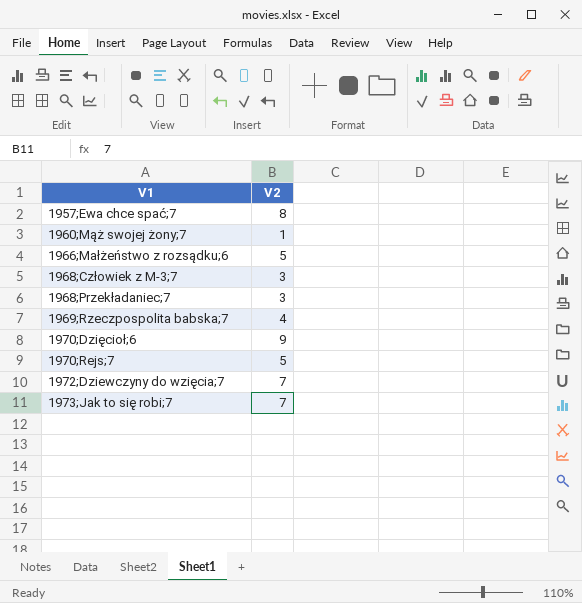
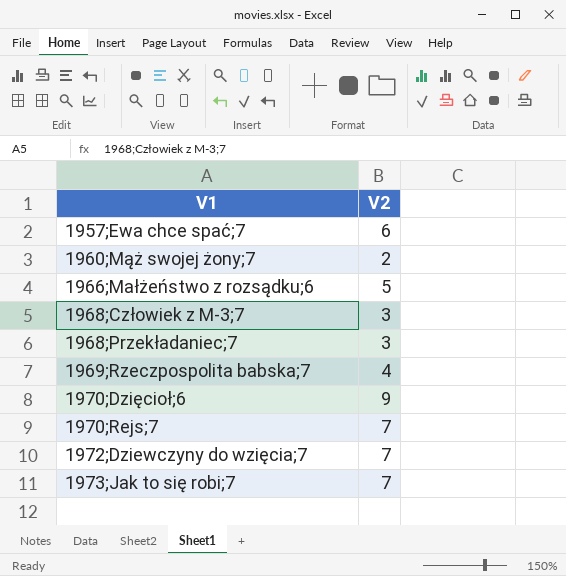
1957;Ewa chce spać;7 | V2: 8 -> 6
1960;Mąż swojej żony;7 | V2: 1 -> 2
1970;Rejs;7 | V2: 5 -> 7

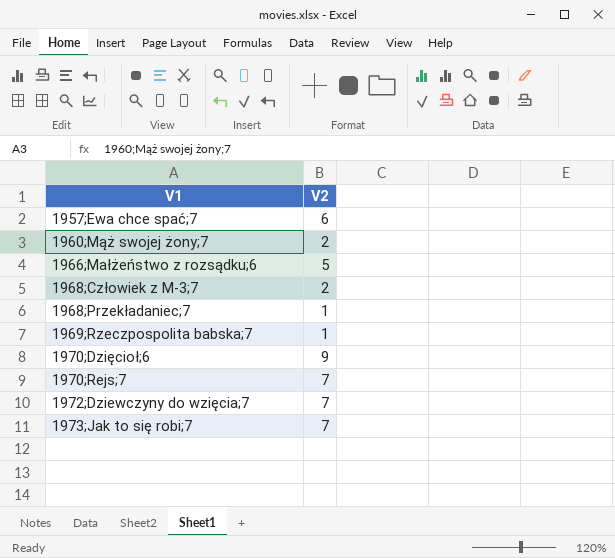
1968;Człowiek z M-3;7 | V2: 3 -> 2
1968;Przekładaniec;7 | V2: 3 -> 1
1969;Rzeczpospolita babska;7 | V2: 4 -> 1

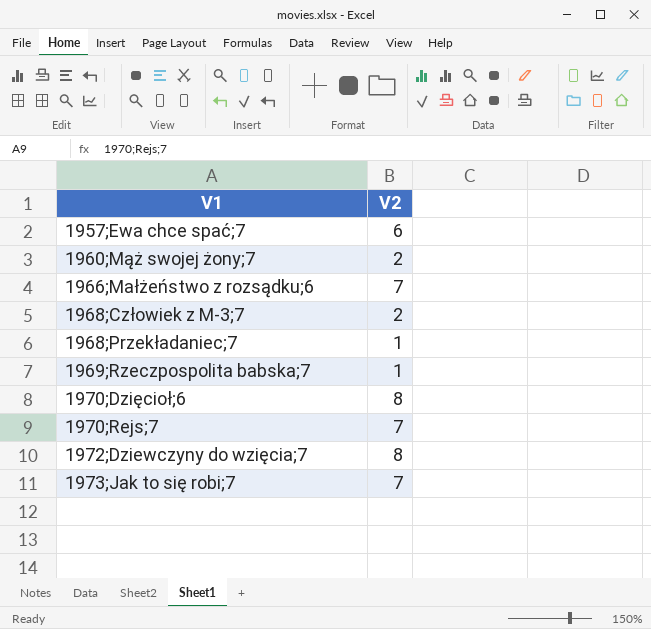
1966;Małżeństwo z rozsądku;6 | V2: 5 -> 7
1970;Dzięcioł;6 | V2: 9 -> 8
1972;Dziewczyny do wzięcia;7 | V2: 7 -> 8

